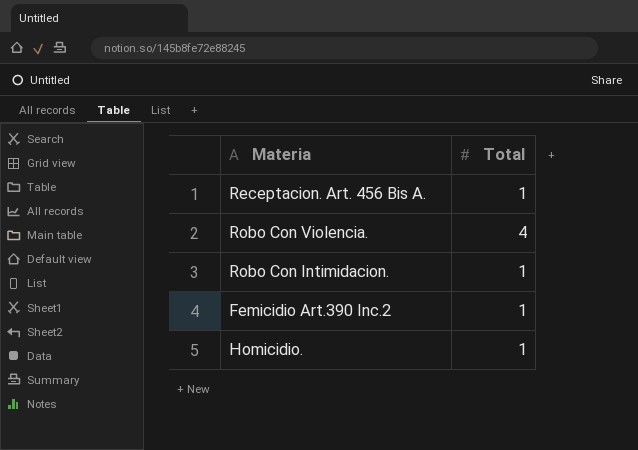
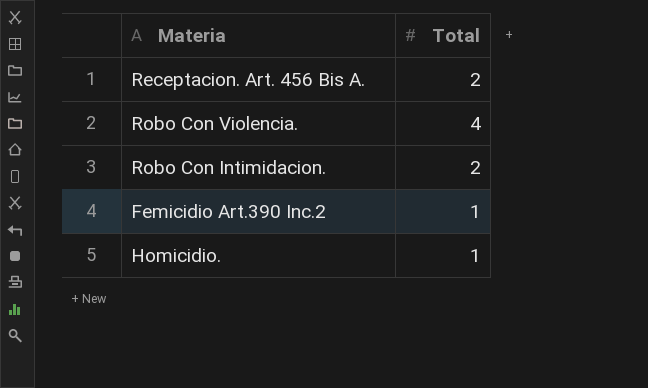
Receptacion. Art. 456 Bis A. | Total: 1 -> 2
Robo Con Intimidacion. | Total: 1 -> 2

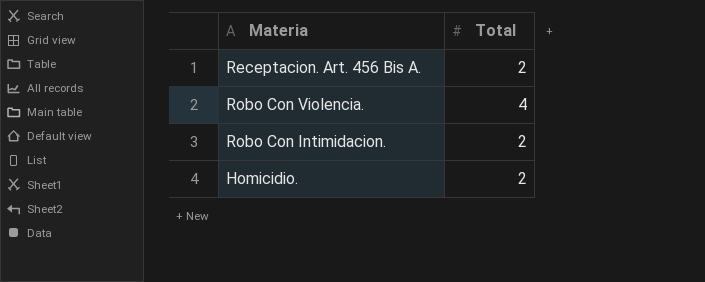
row Femicidio Art.390 Inc.2: 1 -> none
Homicidio. | Total: 1 -> 2

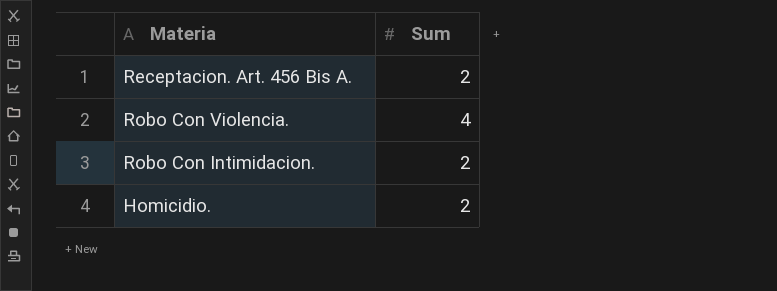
column name: Total -> Sum

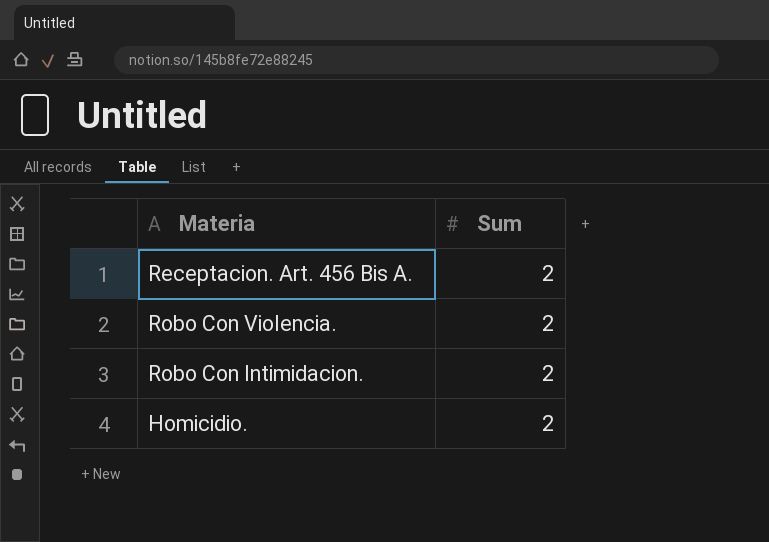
Robo Con Violencia. | Sum: 4 -> 2

